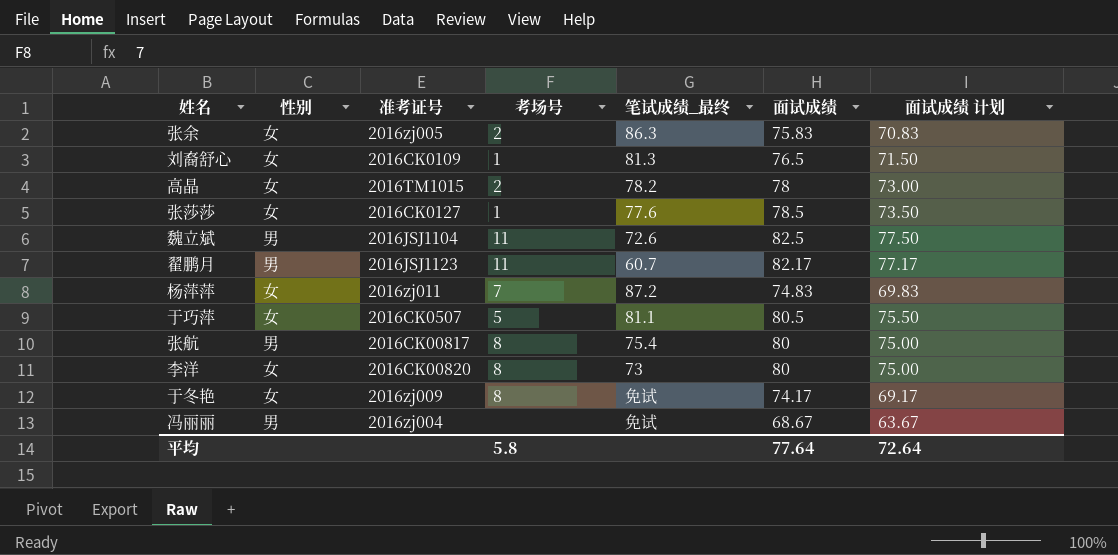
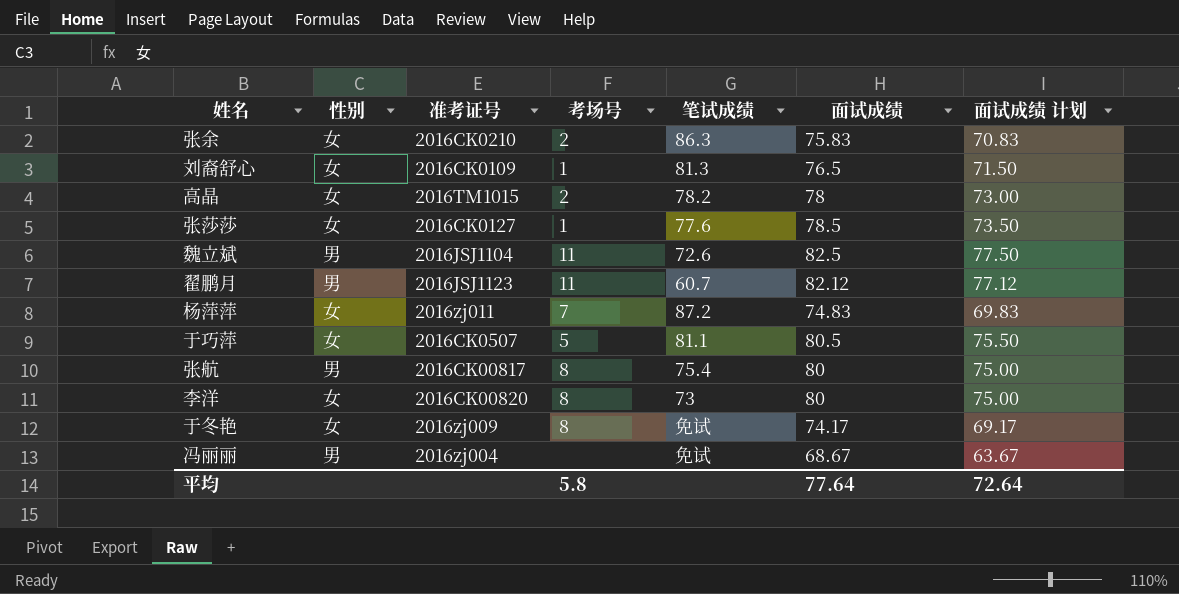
column name: 笔试成绩_最终 -> 笔试成绩
张余 | 准考证号: 2016zj005 -> 2016CK0210
翟鹏月 | 面试成绩: 82.17 -> 82.12
翟鹏月 | 面试成绩 计划: 77.17 -> 77.12

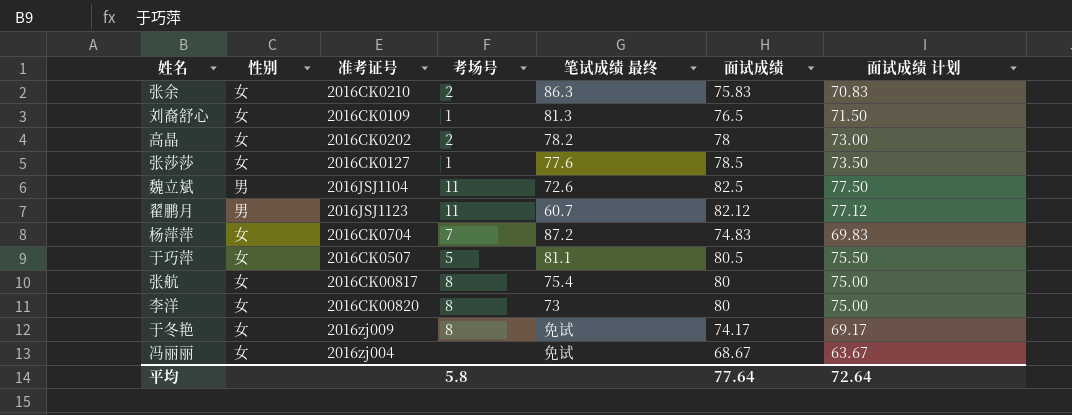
column name: 笔试成绩 -> 笔试成绩 最终
高晶 | 准考证号: 2016TM1015 -> 2016CK0202
杨萍萍 | 准考证号: 2016zj011 -> 2016CK0704
张航 | 性别: 男 -> 女
冯丽丽 | 性别: 男 -> 女

